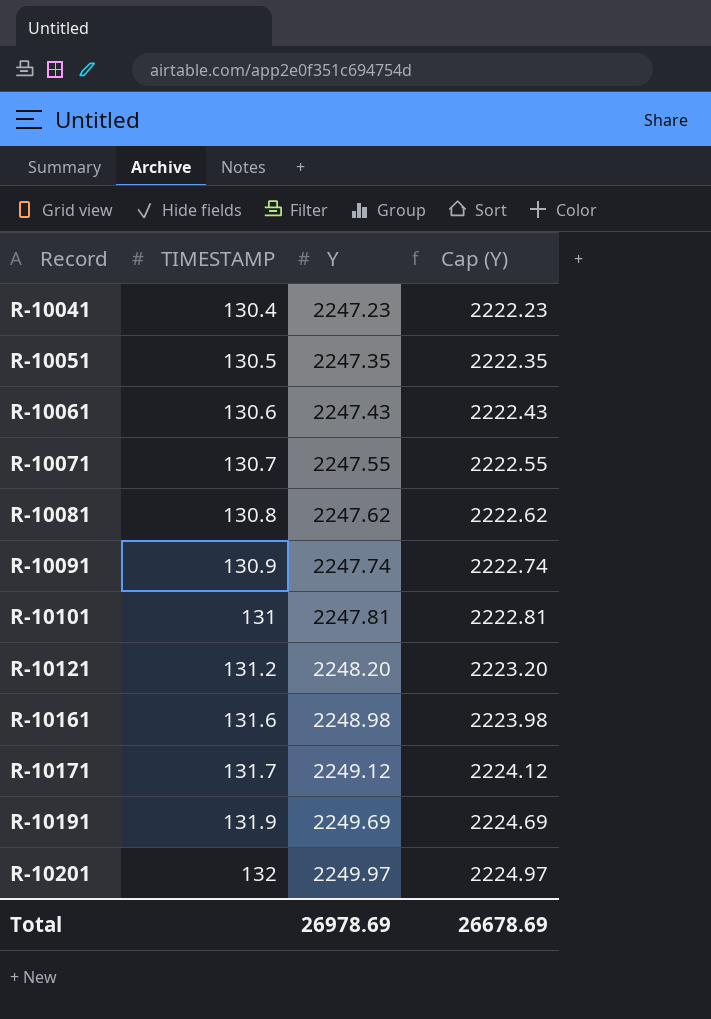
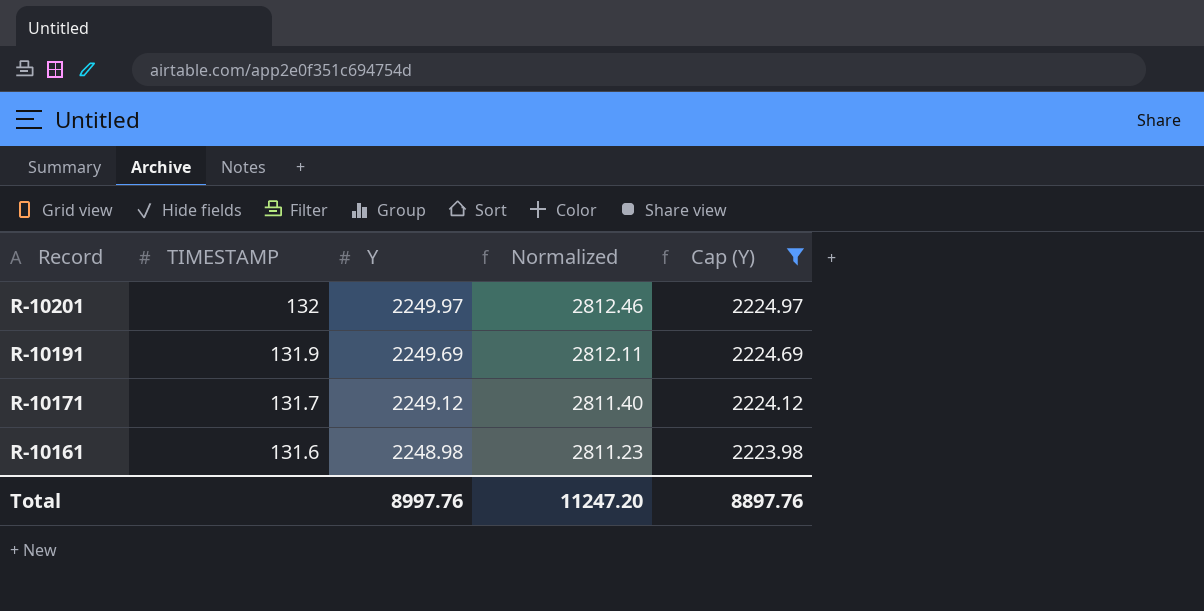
filter: none -> Cap (Y) >= 2223.98
row order: Record ascending -> Record descending
column Normalized | formula: none -> [Y] * 1.25
Total | Y: 26978.69 -> 8997.76
Total | Cap (Y): 26678.69 -> 8897.76

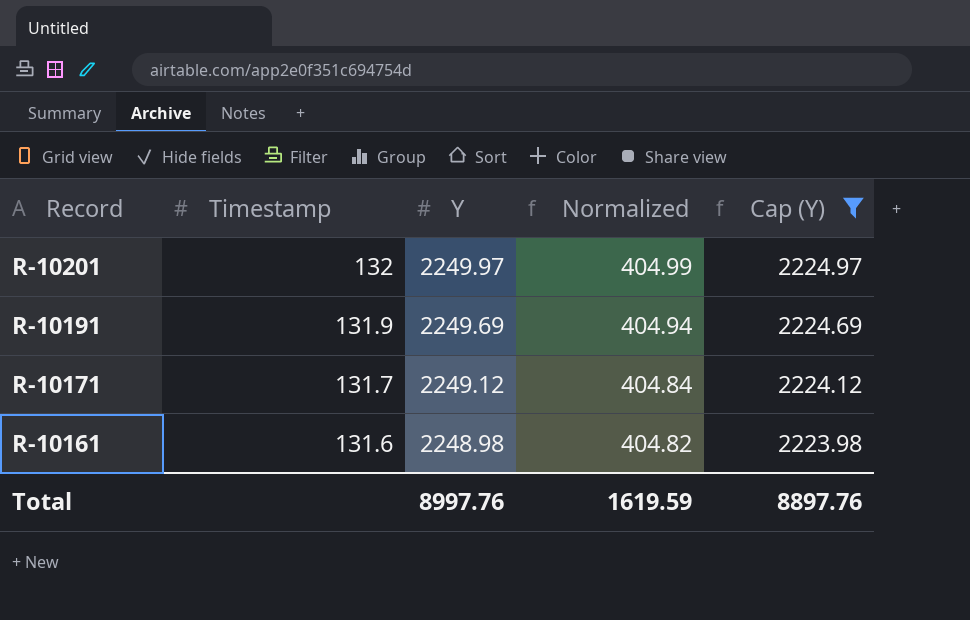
column name: TIMESTAMP -> Timestamp
column Normalized | formula: [Y] * 1.25 -> [Y] * 0.18
Total | Normalized: 11247.20 -> 1619.59

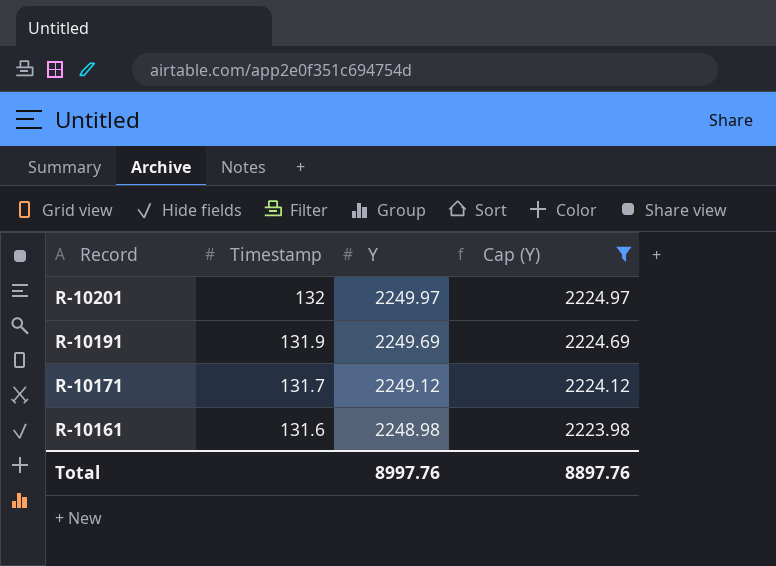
column Normalized | formula: [Y] * 0.18 -> none

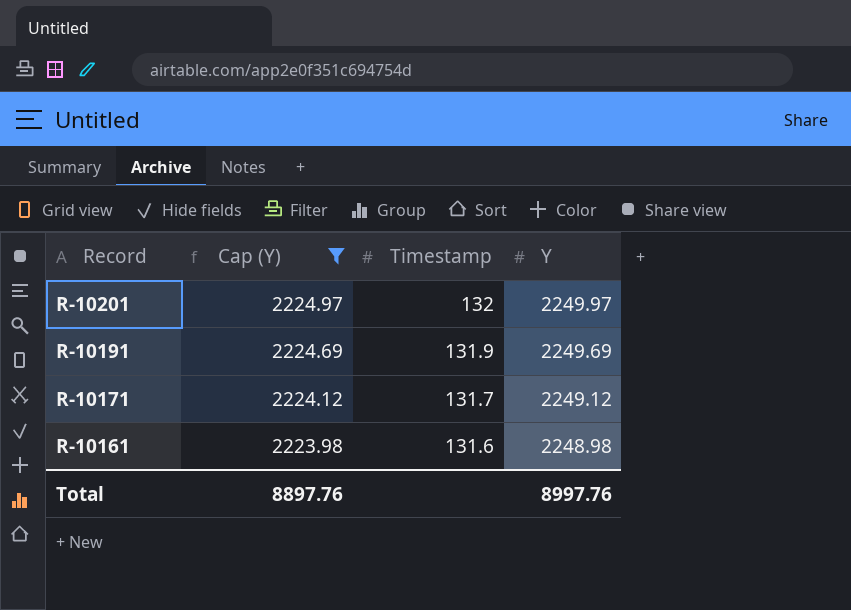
column Cap (Y) | position: 4 -> 2

